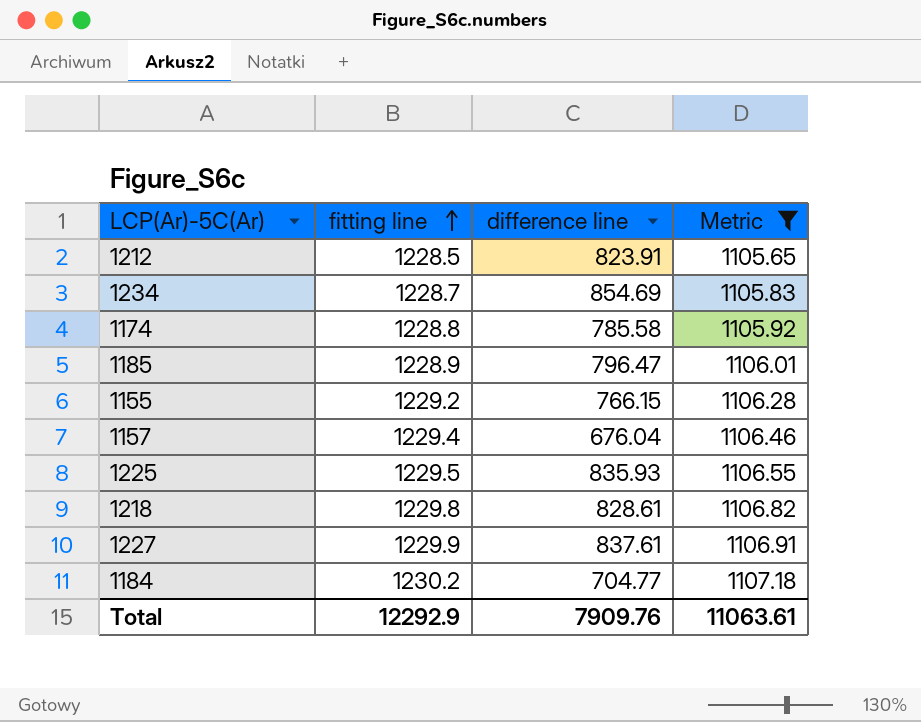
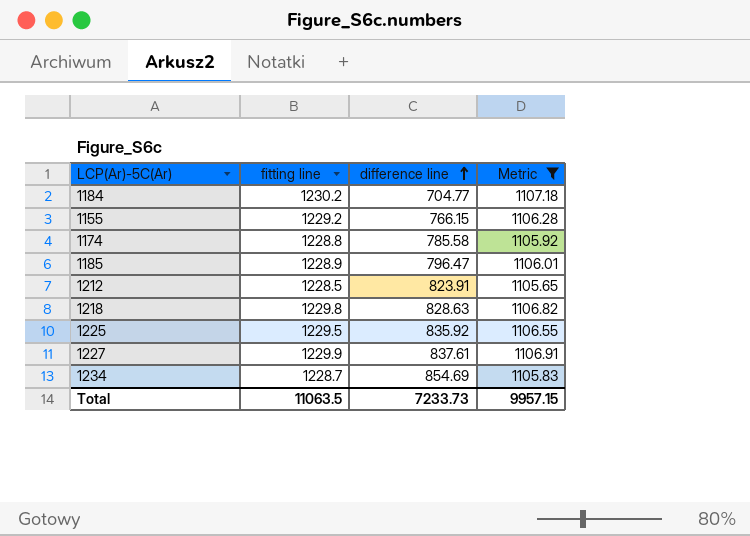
row order: fitting line ascending -> difference line ascending
row 1157: 1229.4 | 676.04 | 1106.46 -> none
1218 | difference line: 828.61 -> 828.63
1225 | difference line: 835.93 -> 835.92
Total | fitting line: 12292.9 -> 11063.5
Total | difference line: 7909.76 -> 7233.73
Total | Metric: 11063.61 -> 9957.15

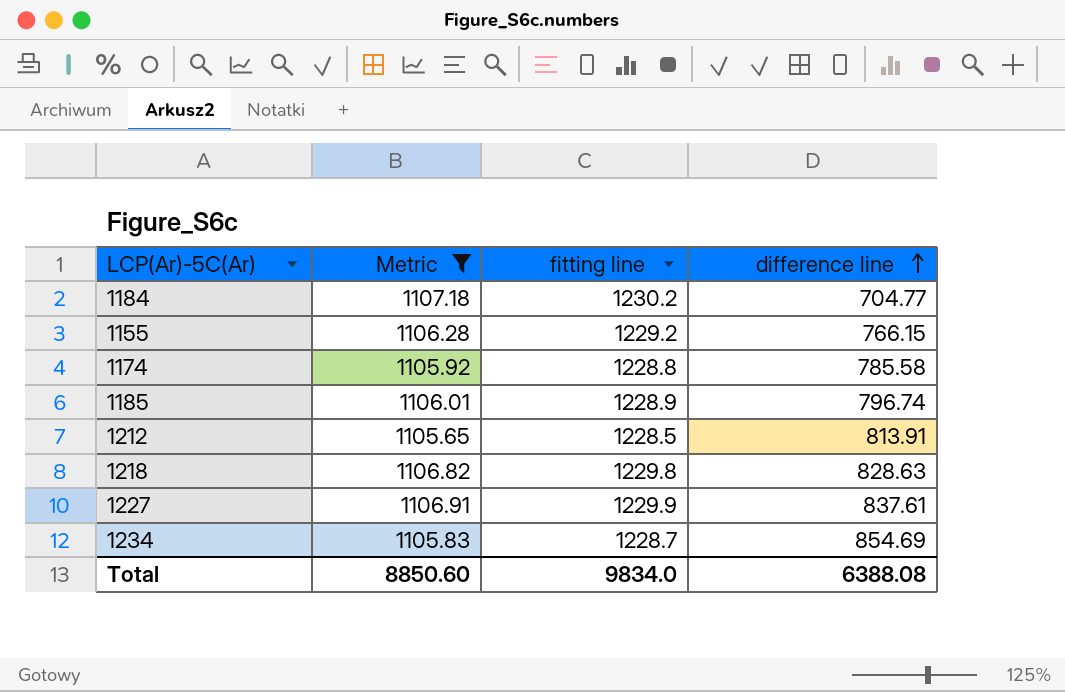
column Metric | position: 4 -> 2
row 1225: 1229.5 | 835.92 | 1106.55 -> none
1185 | difference line: 796.47 -> 796.74
1212 | difference line: 823.91 -> 813.91
Total | Metric: 9957.15 -> 8850.60
Total | fitting line: 11063.5 -> 9834.0
Total | difference line: 7233.73 -> 6388.08

